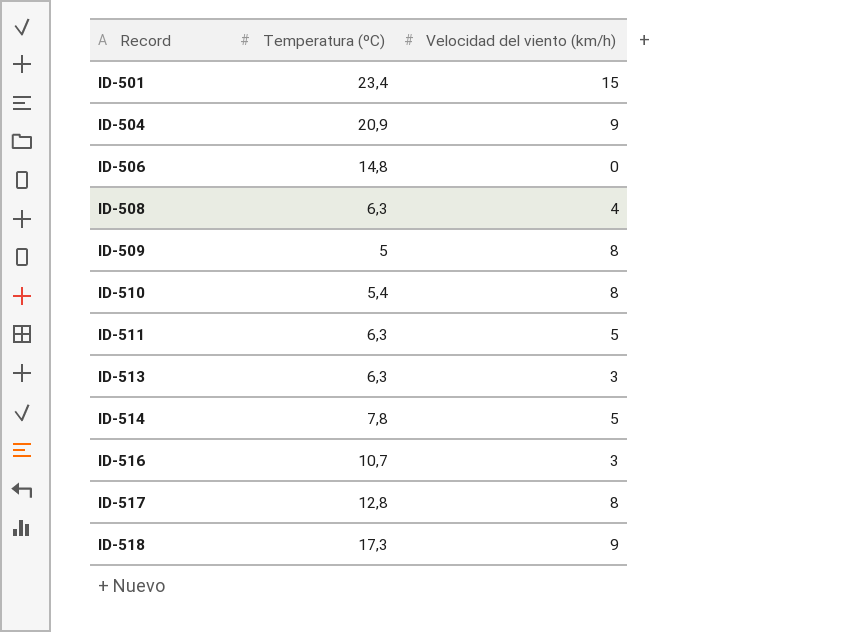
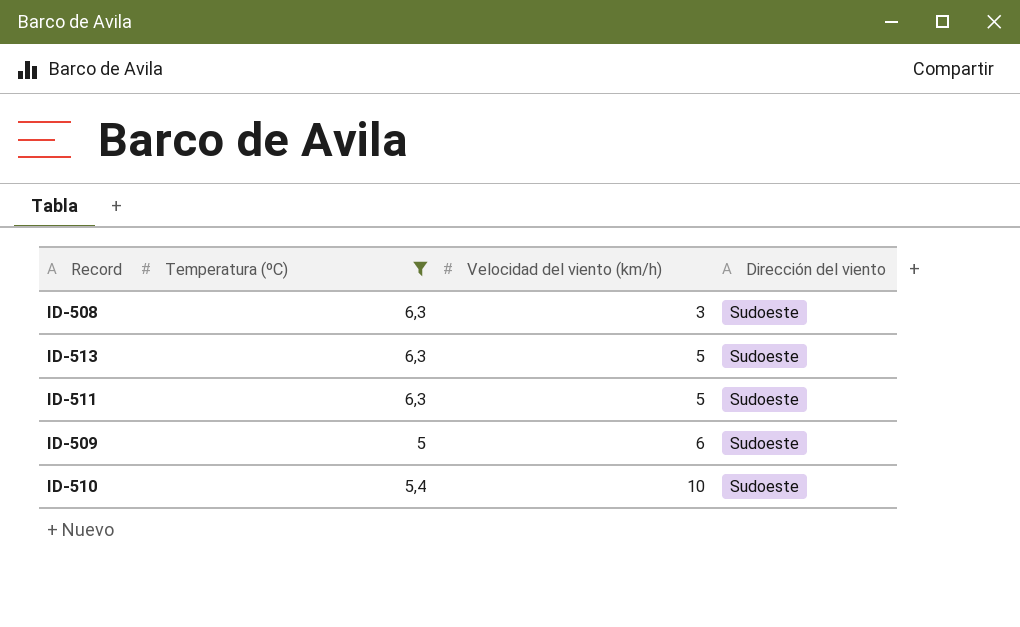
filter: none -> Temperatura (ºC) <= 6,3
row order: Record ascending -> Velocidad del viento (km/h) ascending
column Dirección del viento | position: none -> 4
ID-508 | Velocidad del viento (km/h): 4 -> 3
ID-513 | Velocidad del viento (km/h): 3 -> 5
ID-509 | Velocidad del viento (km/h): 8 -> 6
ID-510 | Velocidad del viento (km/h): 8 -> 10

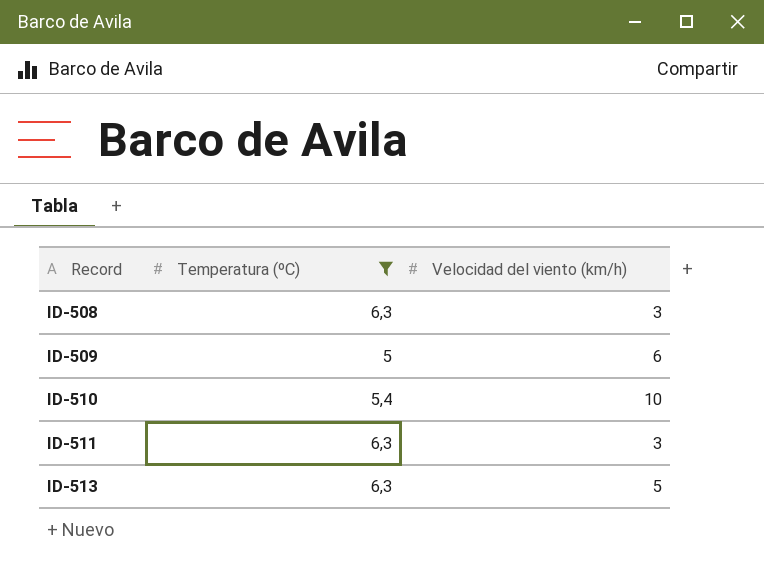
row order: Velocidad del viento (km/h) ascending -> Record ascending
column Dirección del viento | position: 4 -> none
ID-511 | Velocidad del viento (km/h): 5 -> 3

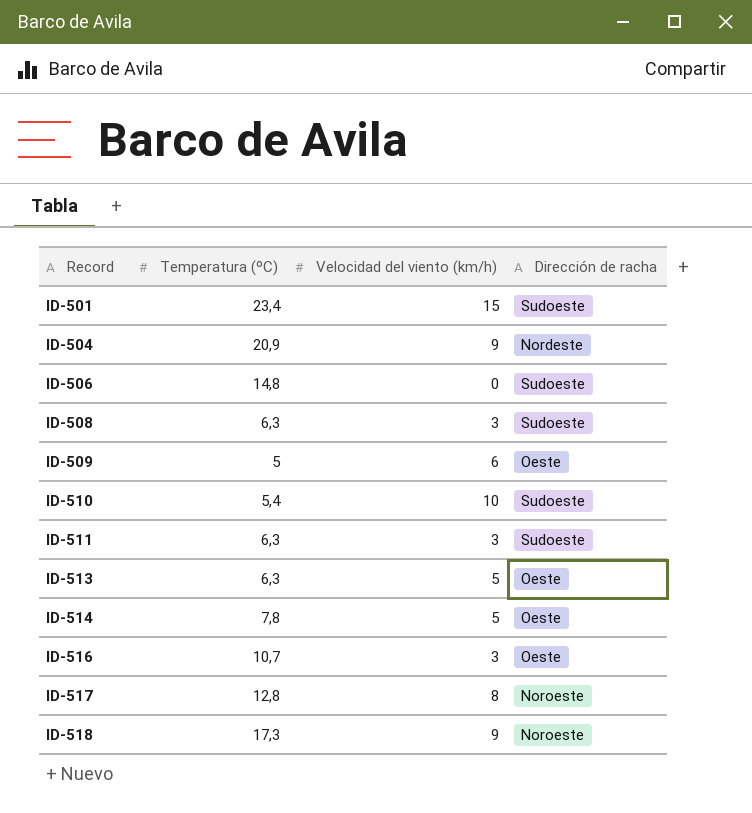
filter: Temperatura (ºC) <= 6,3 -> none
column Dirección de racha | position: none -> 4

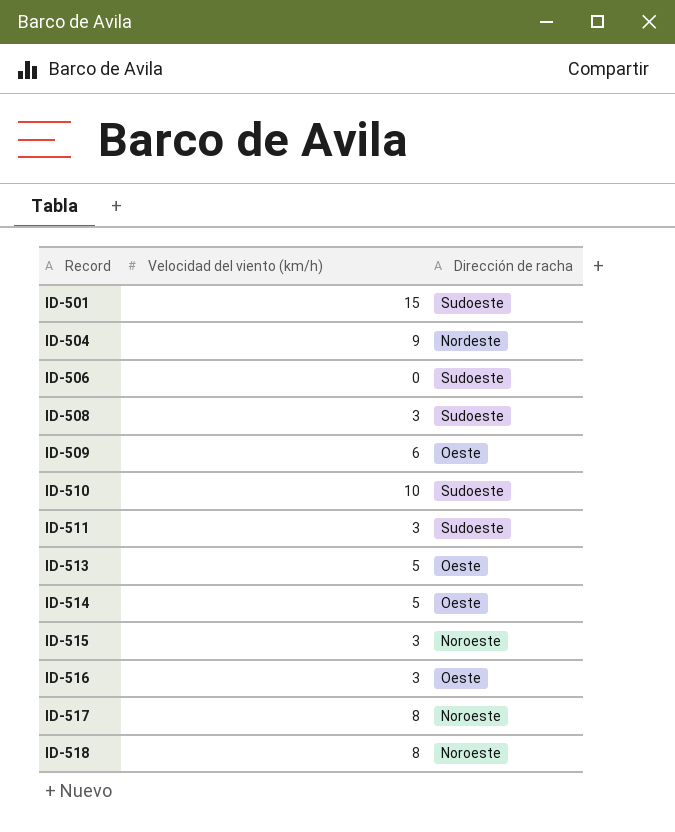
column Temperatura (ºC) | position: 2 -> none
row ID-515: none -> 3 | Noroeste
ID-518 | Velocidad del viento (km/h): 9 -> 8

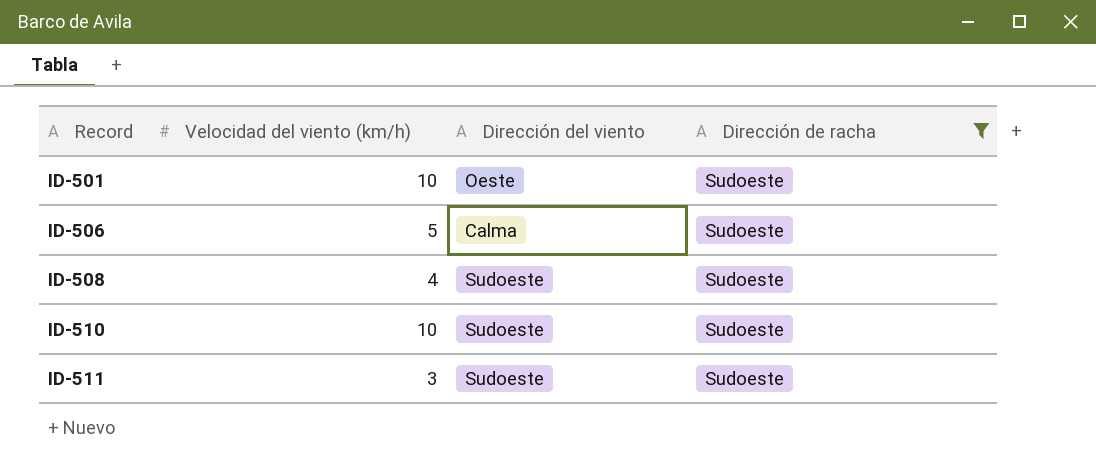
filter: none -> Dirección de racha = Sudoeste
column Dirección del viento | position: none -> 3
ID-501 | Velocidad del viento (km/h): 15 -> 10
ID-506 | Velocidad del viento (km/h): 0 -> 5
ID-508 | Velocidad del viento (km/h): 3 -> 4

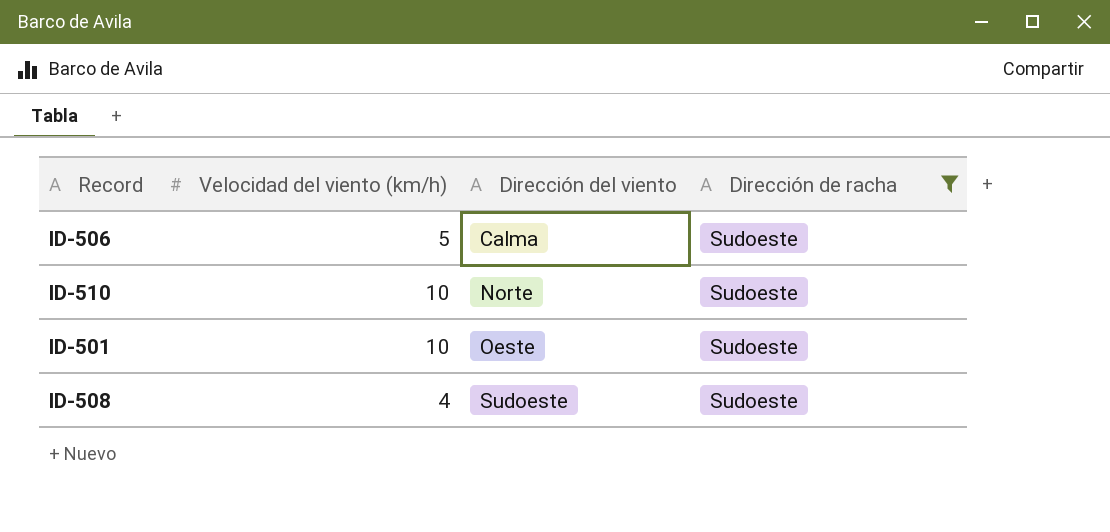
row order: Record ascending -> Dirección del viento ascending
row ID-511: 3 | Sudoeste | Sudoeste -> none
ID-510 | Dirección del viento: Sudoeste -> Norte

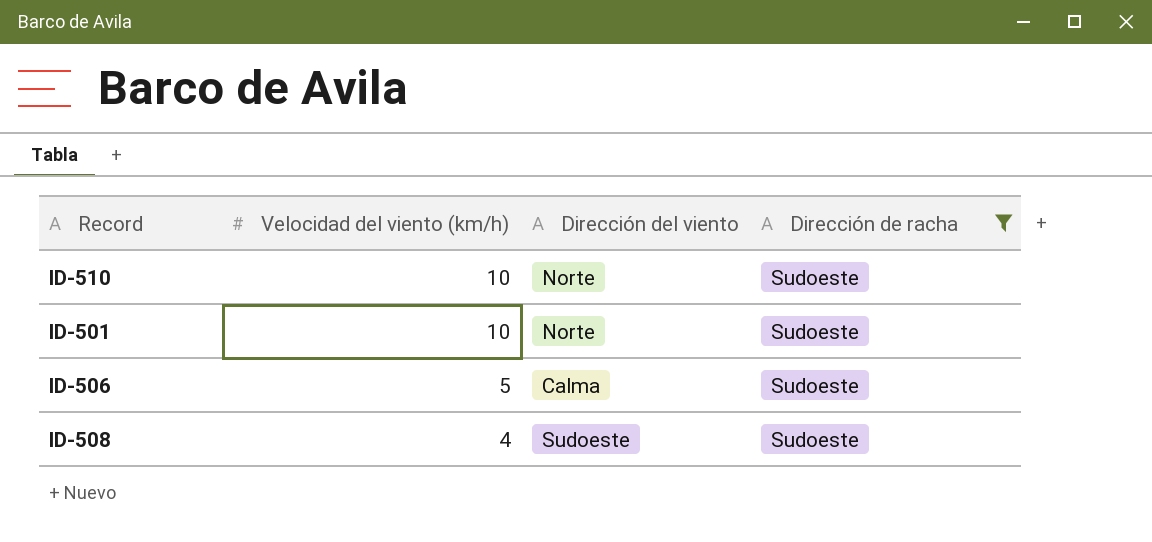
row order: Dirección del viento ascending -> Velocidad del viento (km/h) descending
ID-501 | Dirección del viento: Oeste -> Norte

